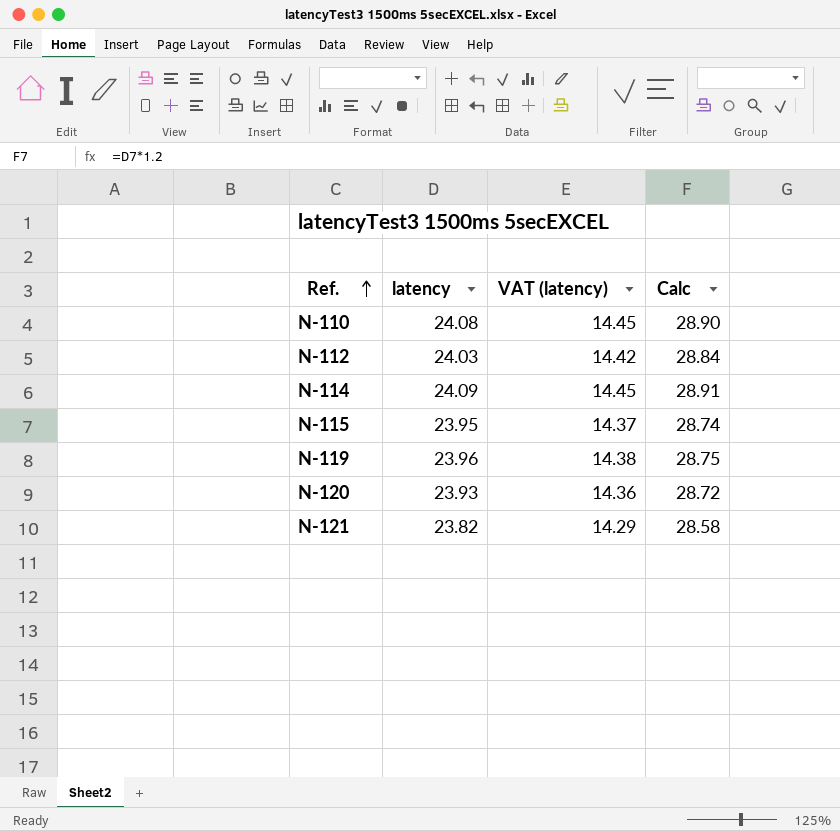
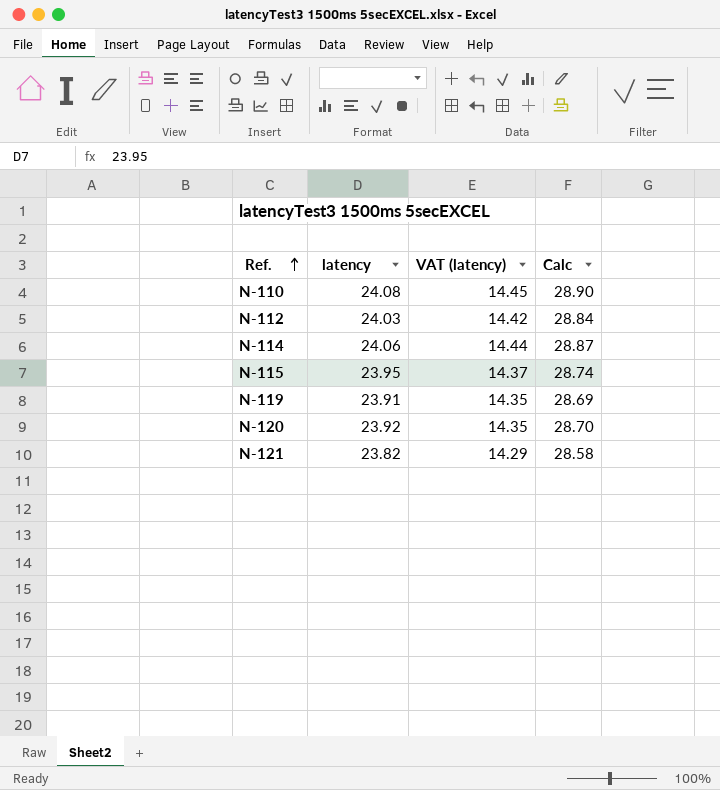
N-114 | latency: 24.09 -> 24.06
N-114 | VAT (latency): 14.45 -> 14.44
N-114 | Calc: 28.91 -> 28.87
N-119 | latency: 23.96 -> 23.91
N-119 | VAT (latency): 14.38 -> 14.35
N-119 | Calc: 28.75 -> 28.69
N-120 | latency: 23.93 -> 23.92
N-120 | VAT (latency): 14.36 -> 14.35
N-120 | Calc: 28.72 -> 28.70

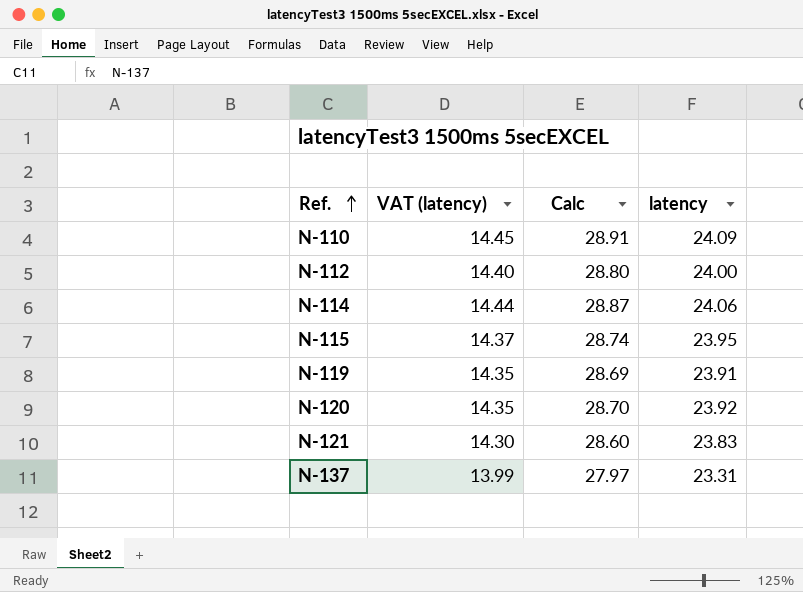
column latency | position: 2 -> 4
N-110 | Calc: 28.90 -> 28.91
N-110 | latency: 24.08 -> 24.09
N-112 | VAT (latency): 14.42 -> 14.40
N-112 | Calc: 28.84 -> 28.80
N-112 | latency: 24.03 -> 24.00
N-121 | VAT (latency): 14.29 -> 14.30
N-121 | Calc: 28.58 -> 28.60
N-121 | latency: 23.82 -> 23.83
row N-137: none -> 13.99 | 27.97 | 23.31

